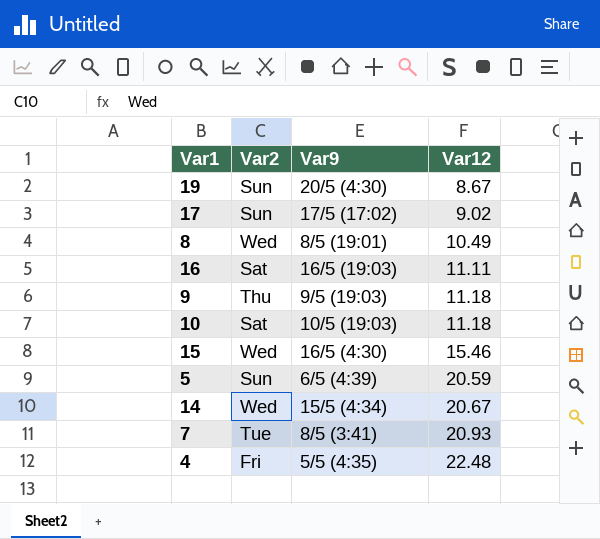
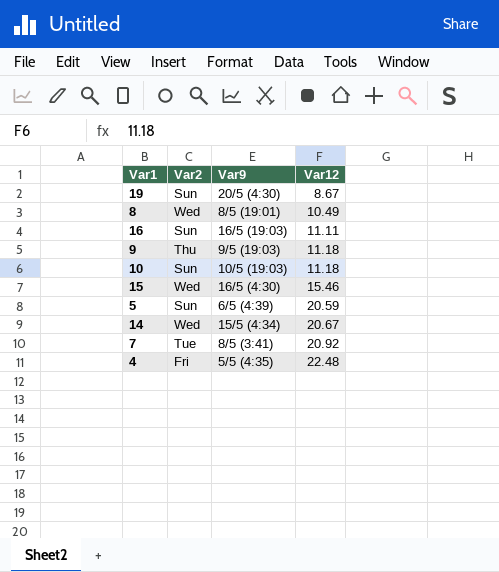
row 17: Sun | 17/5 (17:02) | 9.02 -> none
16 | Var2: Sat -> Sun
10 | Var2: Sat -> Sun
7 | Var12: 20.93 -> 20.92

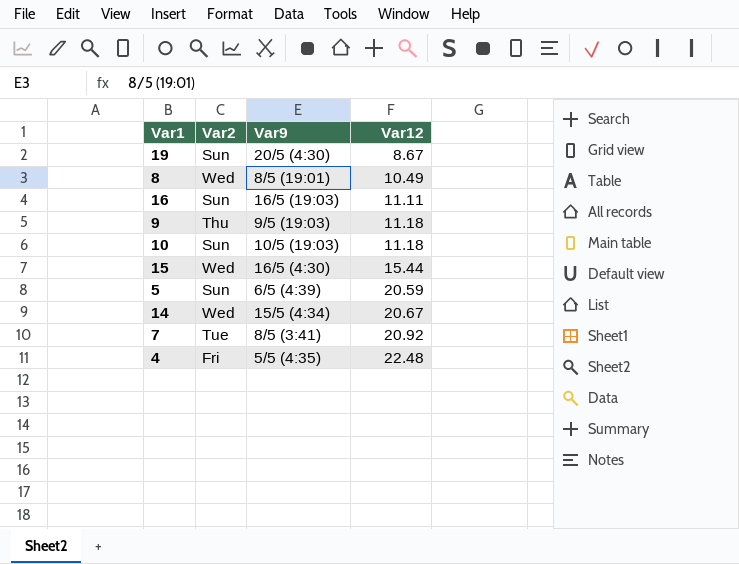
15 | Var12: 15.46 -> 15.44

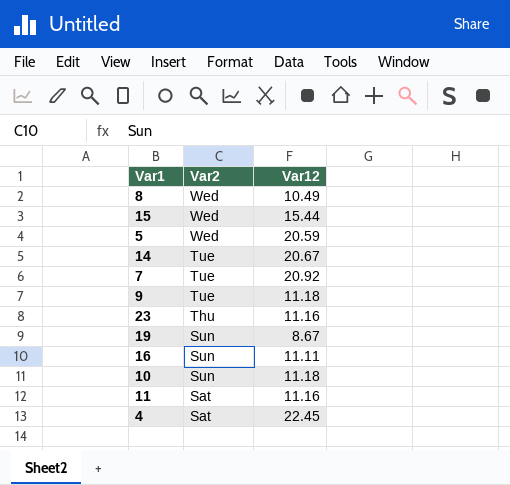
row order: Var12 ascending -> Var2 descending
column Var9 | position: 3 -> none
5 | Var2: Sun -> Wed
14 | Var2: Wed -> Tue
9 | Var2: Thu -> Tue
row 23: none -> Thu | 11.16
row 11: none -> Sat | 11.16
4 | Var2: Fri -> Sat
4 | Var12: 22.48 -> 22.45

